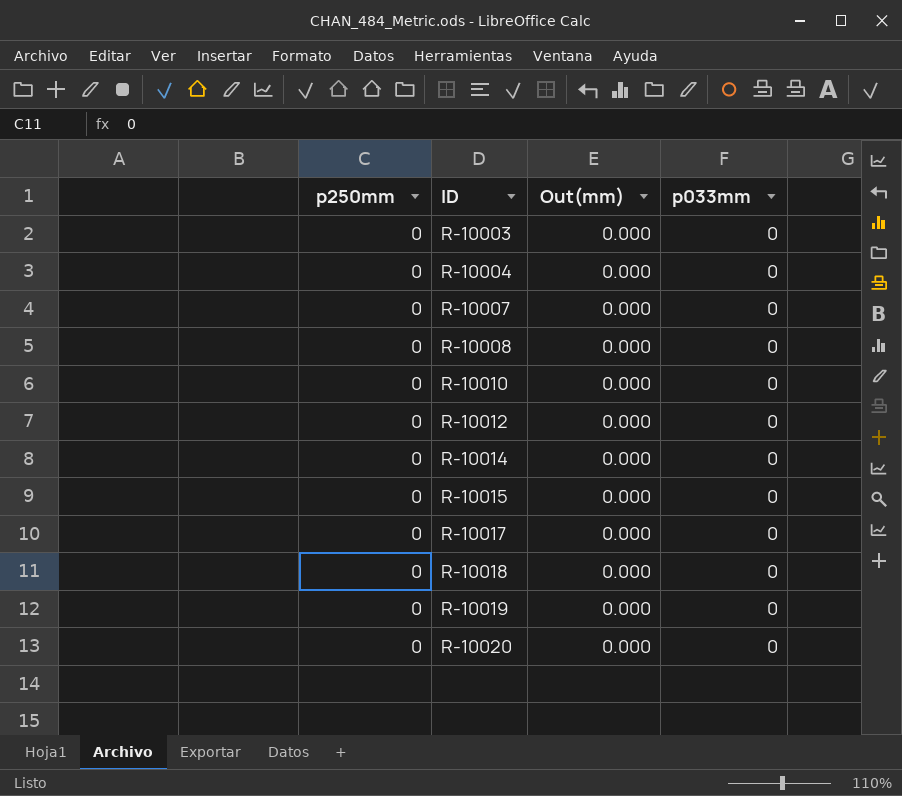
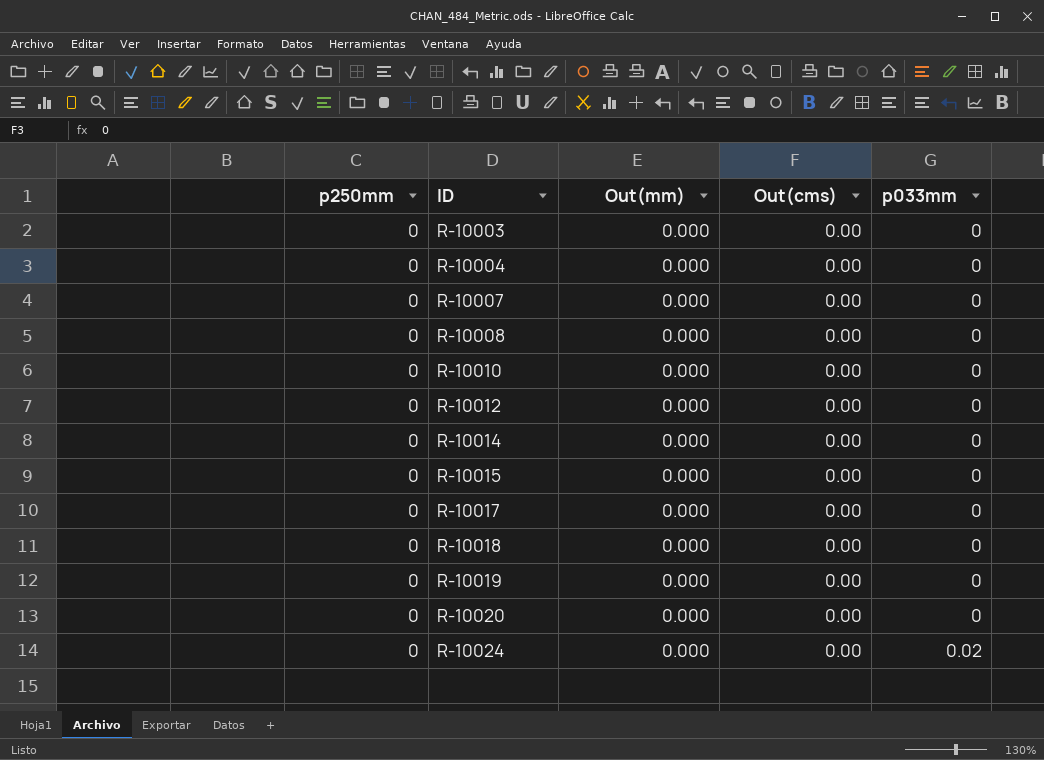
column Out(cms) | position: none -> 4
row R-10024: none -> 0 | 0.000 | 0.00 | 0.02

